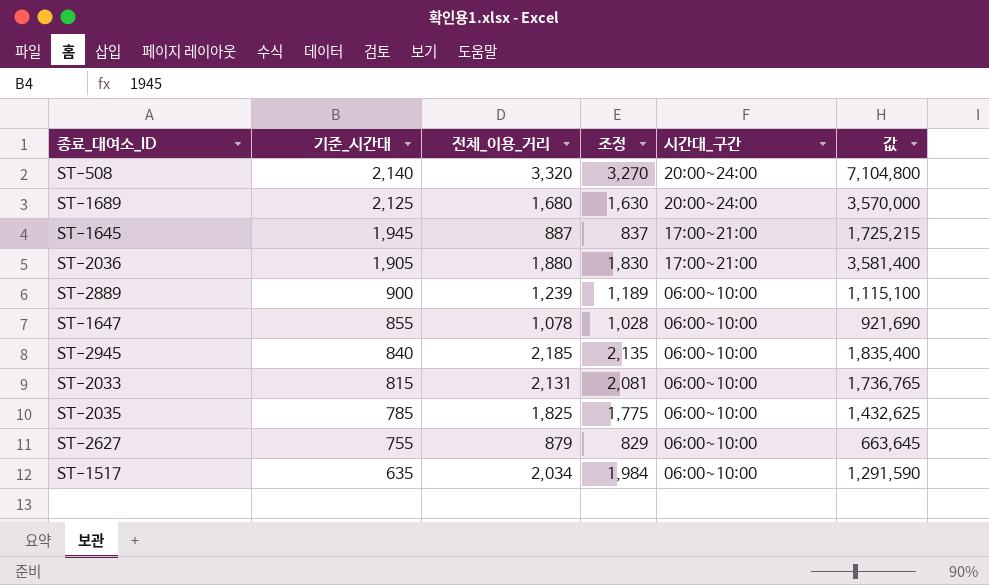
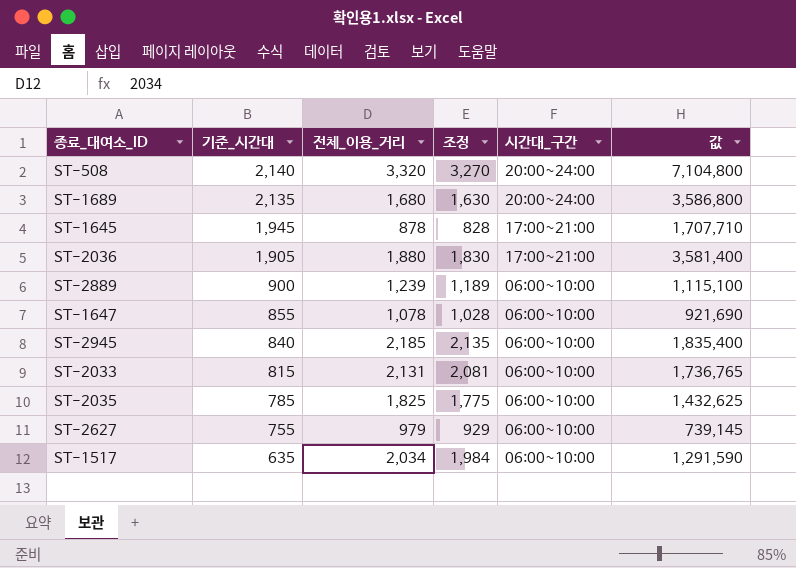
ST-1689 | 기준_시간대: 2,125 -> 2,135
ST-1689 | 값: 3,570,000 -> 3,586,800
ST-1645 | 전체_이용_거리: 887 -> 878
ST-1645 | 조정: 837 -> 828
ST-1645 | 값: 1,725,215 -> 1,707,710
ST-2627 | 전체_이용_거리: 879 -> 979
ST-2627 | 조정: 829 -> 929
ST-2627 | 값: 663,645 -> 739,145

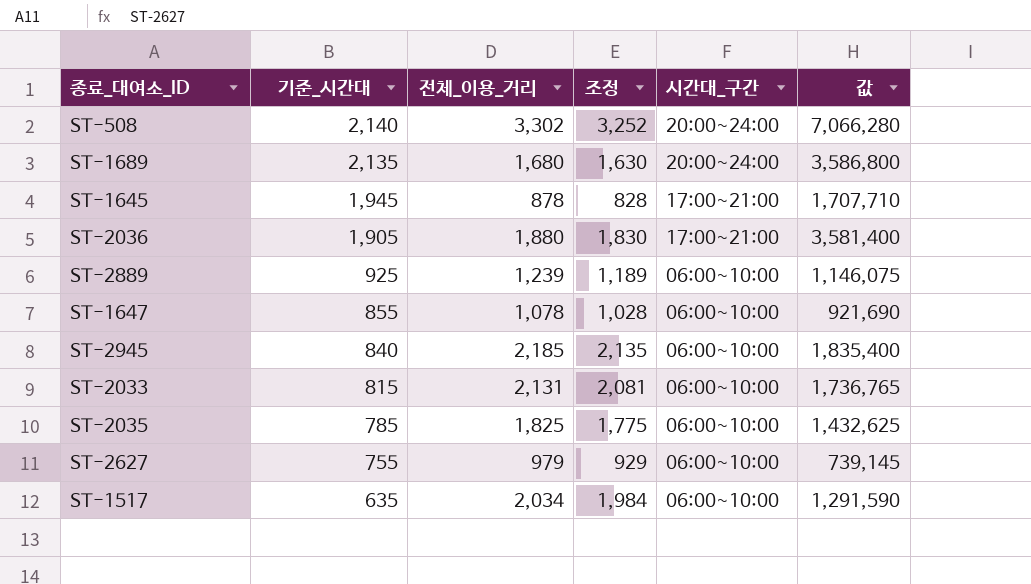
ST-508 | 전체_이용_거리: 3,320 -> 3,302
ST-508 | 조정: 3,270 -> 3,252
ST-508 | 값: 7,104,800 -> 7,066,280
ST-2889 | 기준_시간대: 900 -> 925
ST-2889 | 값: 1,115,100 -> 1,146,075

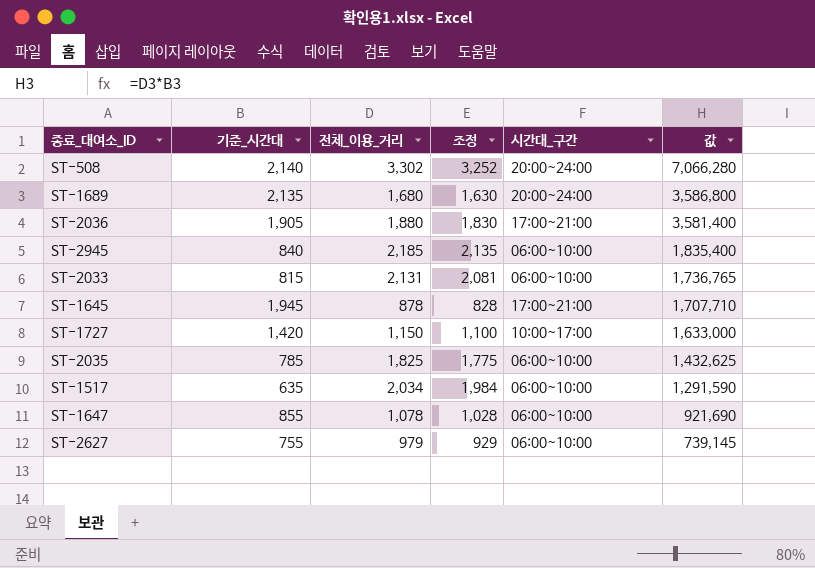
row order: 기준_시간대 descending -> 값 descending
row ST-2889: 925 | 1,239 | 1,189 | 06:00~10:00 | 1,146,075 -> none
row ST-1727: none -> 1,420 | 1,150 | 1,100 | 10:00~17:00 | 1,633,000

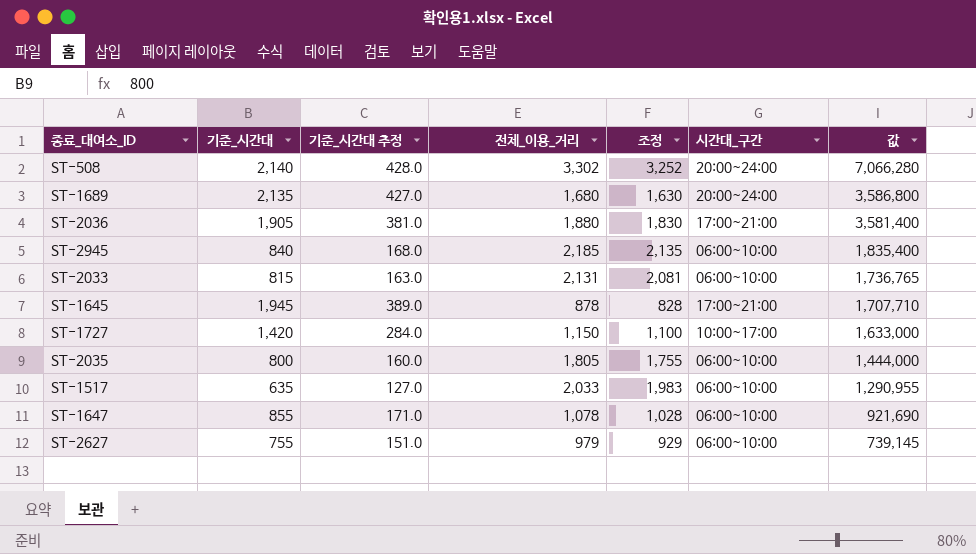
column 기준_시간대 추정 | formula: none -> [기준_시간대] * 0.2
ST-2035 | 기준_시간대: 785 -> 800
ST-2035 | 전체_이용_거리: 1,825 -> 1,805
ST-2035 | 조정: 1,775 -> 1,755
ST-2035 | 값: 1,432,625 -> 1,444,000
ST-1517 | 전체_이용_거리: 2,034 -> 2,033
ST-1517 | 조정: 1,984 -> 1,983
ST-1517 | 값: 1,291,590 -> 1,290,955

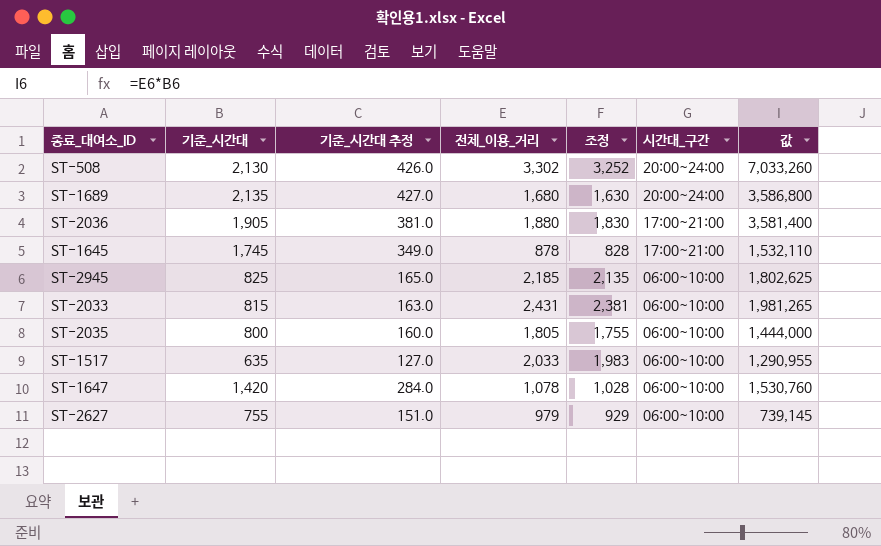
row order: 값 descending -> 시간대_구간 descending
row ST-1727: 1,420 | 284.0 | 1,150 | 1,100 | 10:00~17:00 | 1,633,000 -> none
ST-508 | 기준_시간대: 2,140 -> 2,130
ST-508 | 기준_시간대 추정: 428.0 -> 426.0
ST-508 | 값: 7,066,280 -> 7,033,260
ST-1645 | 기준_시간대: 1,945 -> 1,745
ST-1645 | 기준_시간대 추정: 389.0 -> 349.0
ST-1645 | 값: 1,707,710 -> 1,532,110
ST-2945 | 기준_시간대: 840 -> 825
ST-2945 | 기준_시간대 추정: 168.0 -> 165.0
ST-2945 | 값: 1,835,400 -> 1,802,625
ST-2033 | 전체_이용_거리: 2,131 -> 2,431
ST-2033 | 조정: 2,081 -> 2,381
ST-2033 | 값: 1,736,765 -> 1,981,265
ST-1647 | 기준_시간대: 855 -> 1,420
ST-1647 | 기준_시간대 추정: 171.0 -> 284.0
ST-1647 | 값: 921,690 -> 1,530,760

